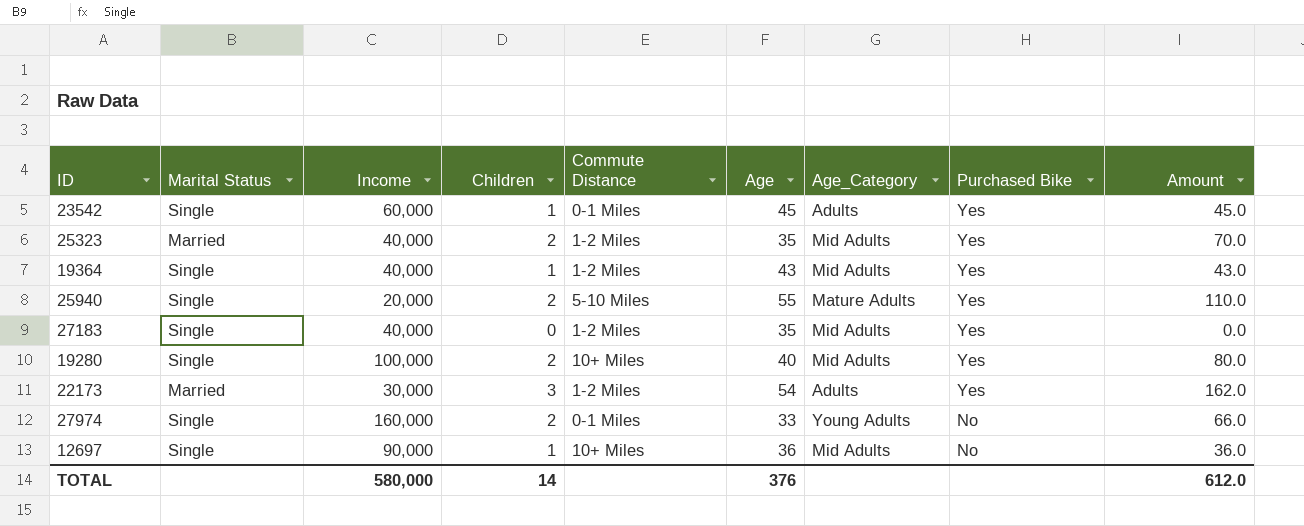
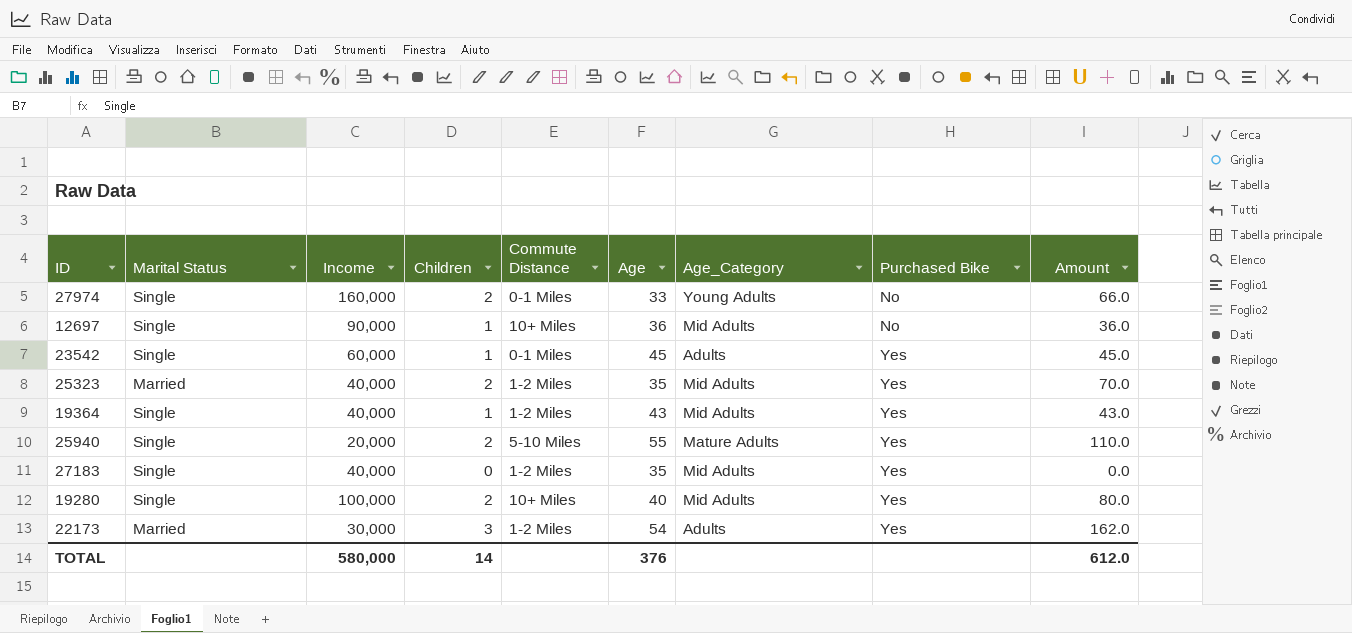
row order: Purchased Bike descending -> Purchased Bike ascending

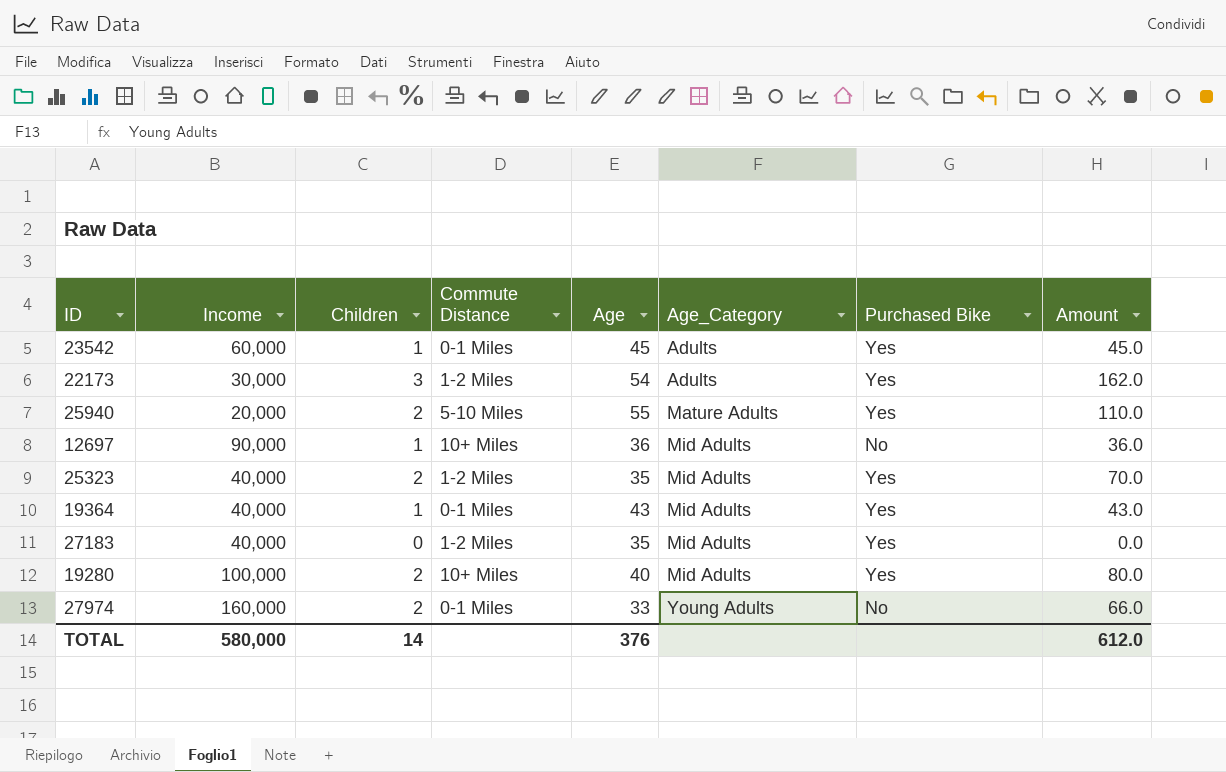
row order: Purchased Bike ascending -> Age_Category ascending
column Marital Status | position: 2 -> none
19364 | Commute Distance: 1-2 Miles -> 0-1 Miles

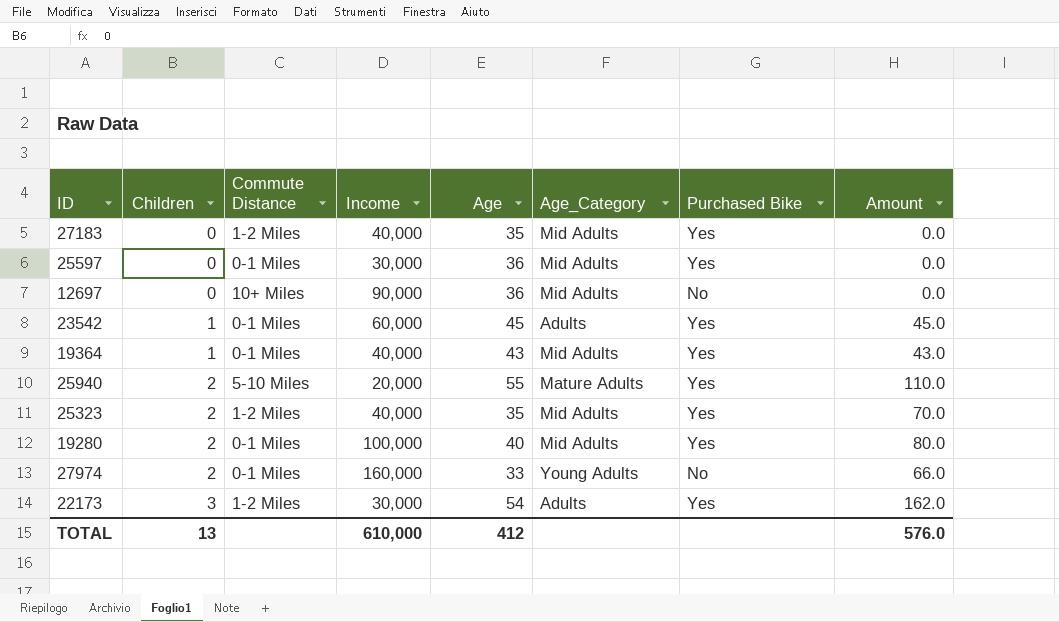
row order: Age_Category ascending -> Children ascending
column Income | position: 2 -> 4
row 25597: none -> 0 | 0-1 Miles | 30,000 | 36 | Mid Adults | Yes | 0.0
12697 | Children: 1 -> 0
12697 | Amount: 36.0 -> 0.0
19280 | Commute Distance: 10+ Miles -> 0-1 Miles
TOTAL | Children: 14 -> 13
TOTAL | Income: 580,000 -> 610,000
TOTAL | Age: 376 -> 412
TOTAL | Amount: 612.0 -> 576.0

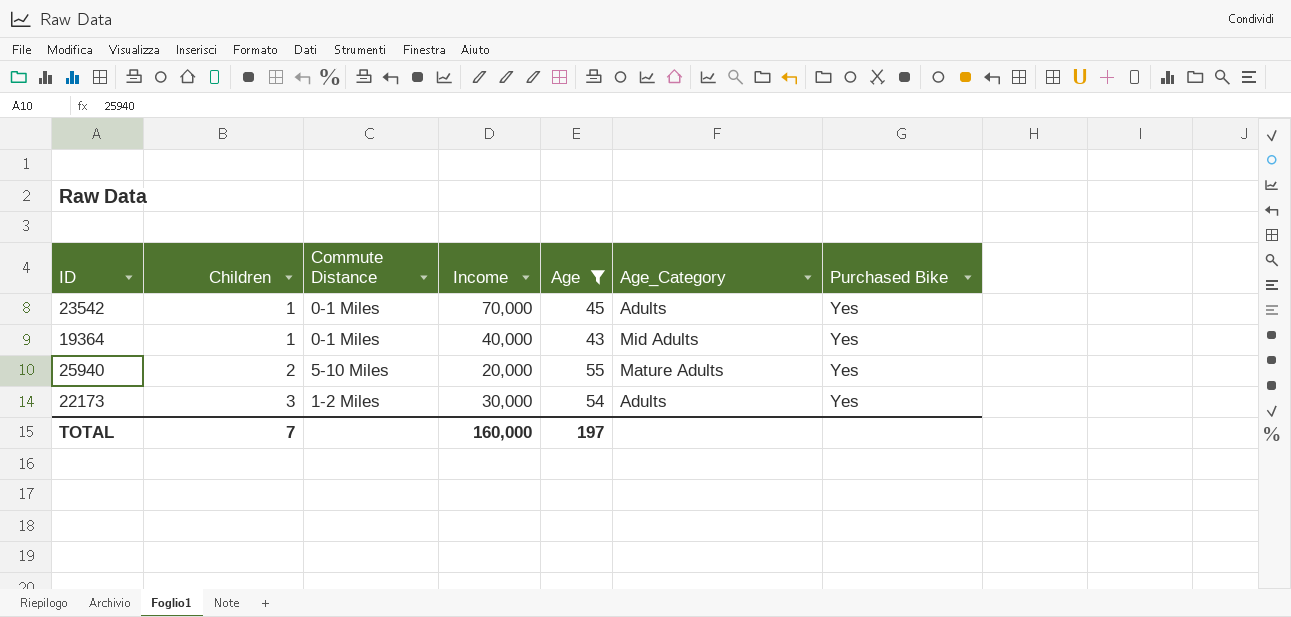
filter: none -> Age >= 43
column Amount | formula: [Children] * [Age] -> none
23542 | Income: 60,000 -> 70,000
TOTAL | Children: 13 -> 7
TOTAL | Income: 610,000 -> 160,000
TOTAL | Age: 412 -> 197

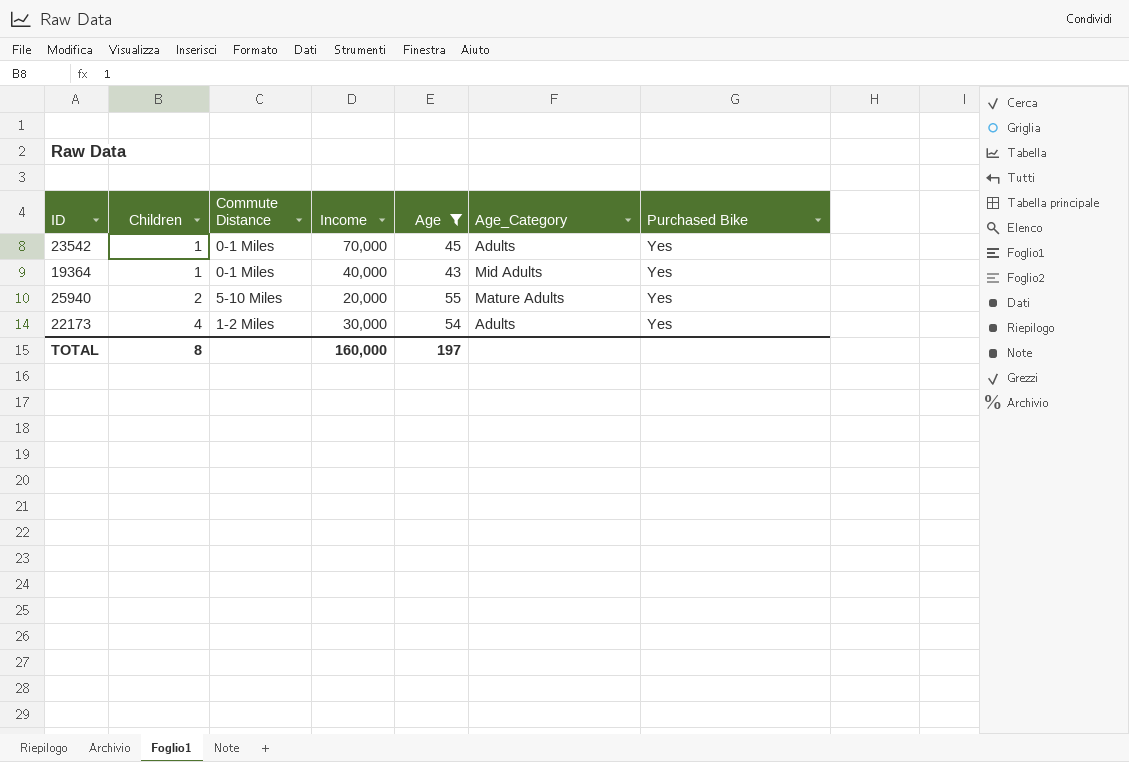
22173 | Children: 3 -> 4
TOTAL | Children: 7 -> 8

